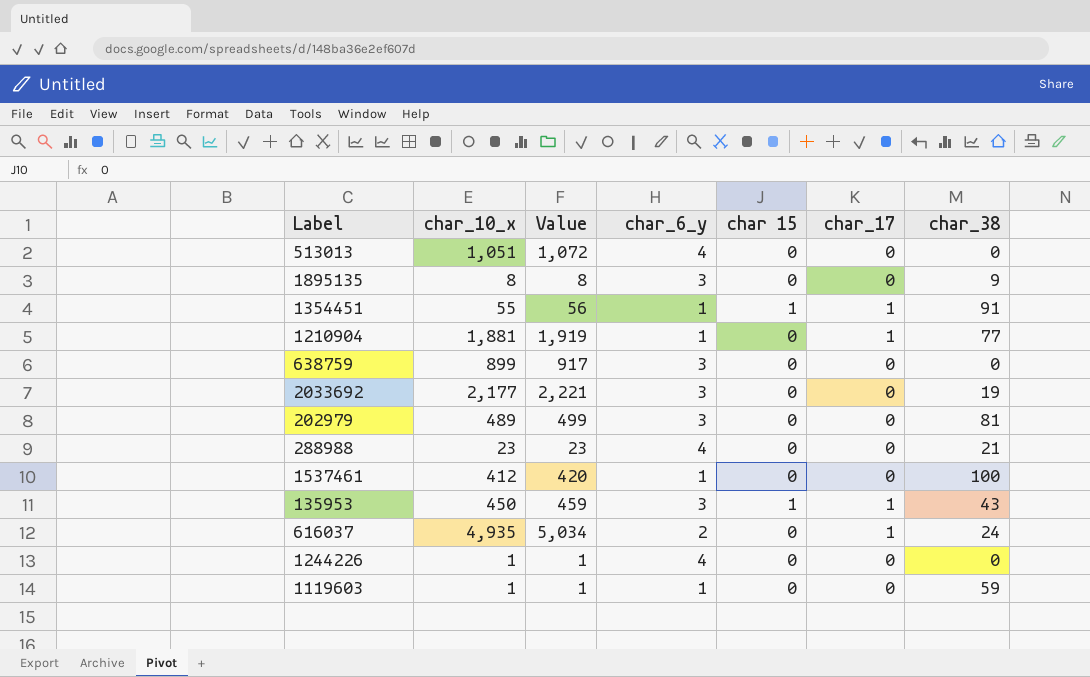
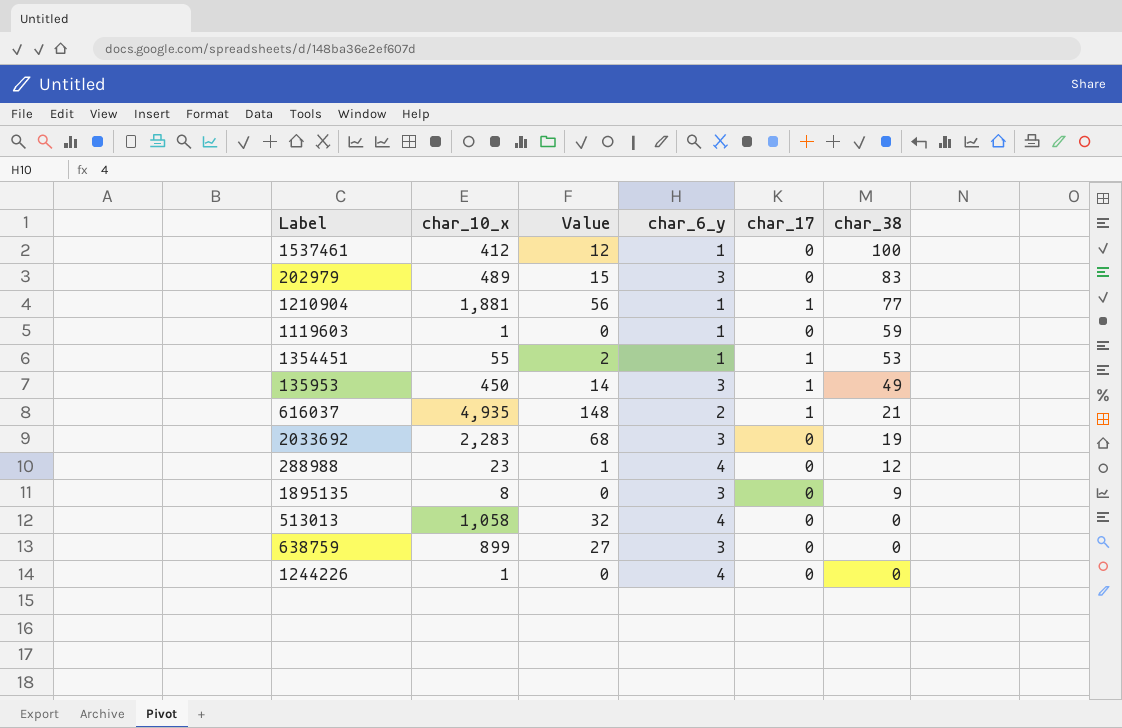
row order: none -> char_38 descending
column char 15 | position: 5 -> none
column Value | formula: [char_10_x] * 1.02 -> [char_10_x] * 0.03
202979 | char_38: 81 -> 83
1354451 | char_38: 91 -> 53
135953 | char_38: 43 -> 49
616037 | char_38: 24 -> 21
2033692 | char_10_x: 2,177 -> 2,283
288988 | char_38: 21 -> 12
513013 | char_10_x: 1,051 -> 1,058

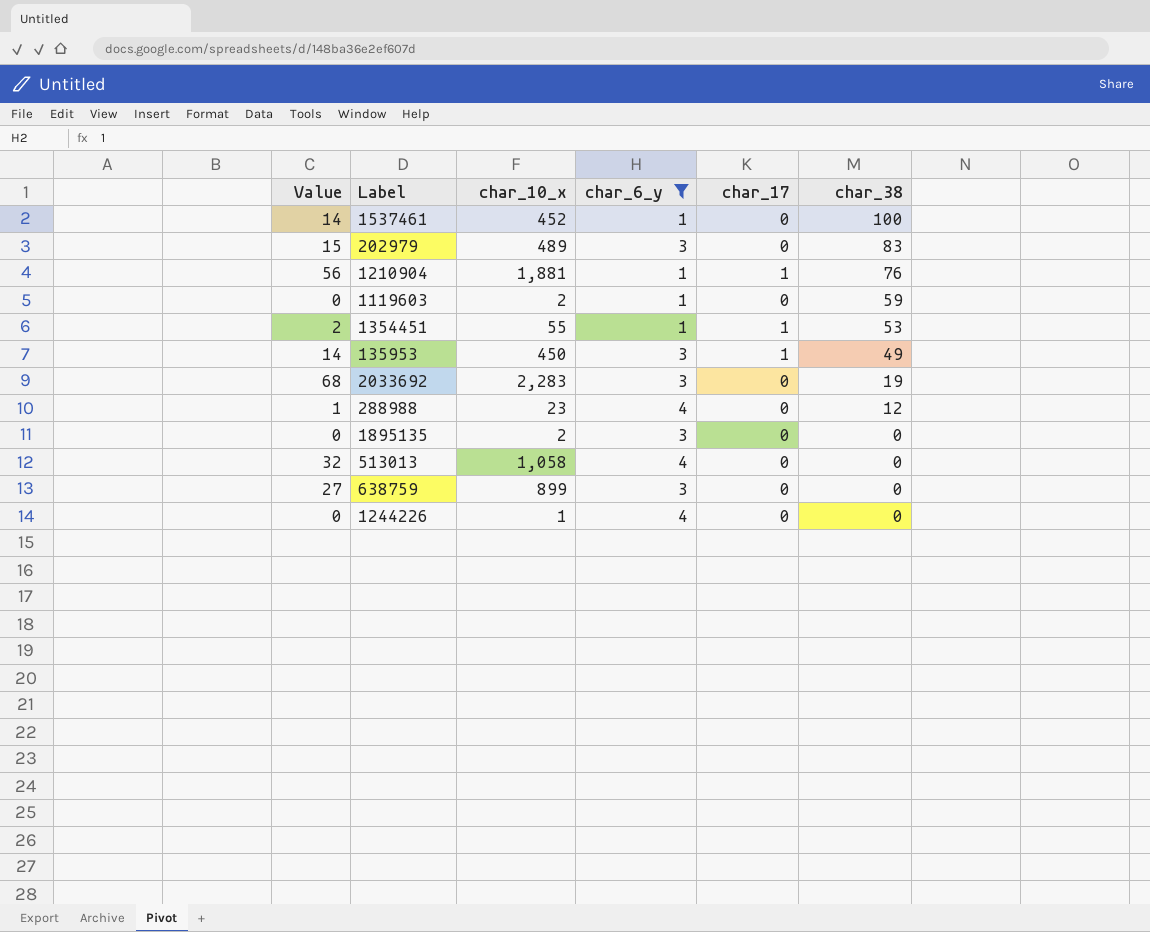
filter: none -> char_6_y != 2
column Value | position: 3 -> 1
1537461 | Value: 12 -> 14
1537461 | char_10_x: 412 -> 452
1210904 | char_38: 77 -> 76
1119603 | char_10_x: 1 -> 2
1895135 | char_10_x: 8 -> 2
1895135 | char_38: 9 -> 0

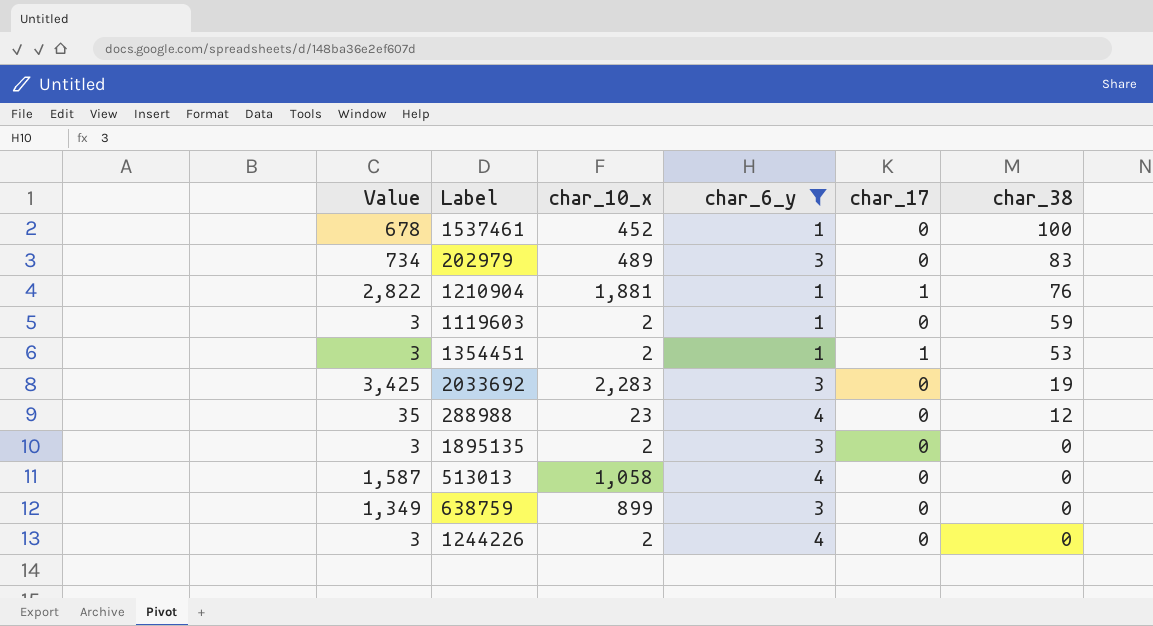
column Value | formula: [char_10_x] * 0.03 -> [char_10_x] * 1.5
row 135953: 14 | 450 | 3 | 1 | 49 -> none
1354451 | char_10_x: 55 -> 2
1244226 | char_10_x: 1 -> 2

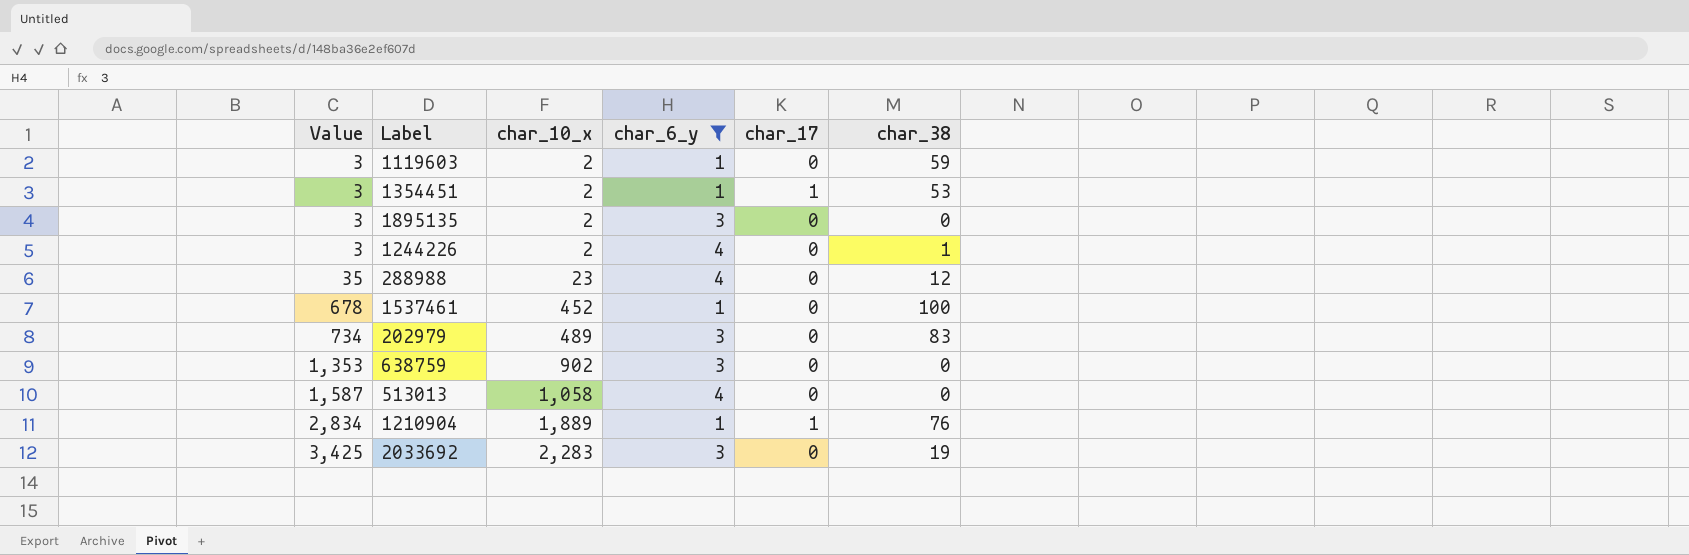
row order: char_38 descending -> Value ascending
1244226 | char_38: 0 -> 1
638759 | Value: 1,349 -> 1,353
638759 | char_10_x: 899 -> 902
1210904 | Value: 2,822 -> 2,834
1210904 | char_10_x: 1,881 -> 1,889

